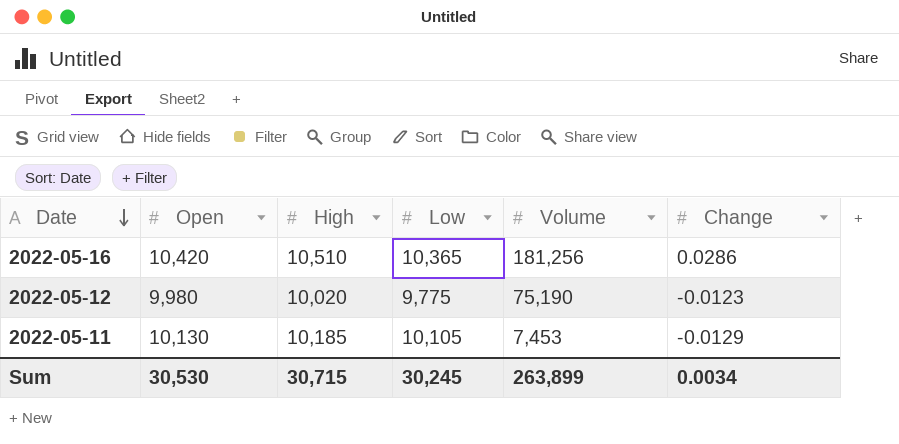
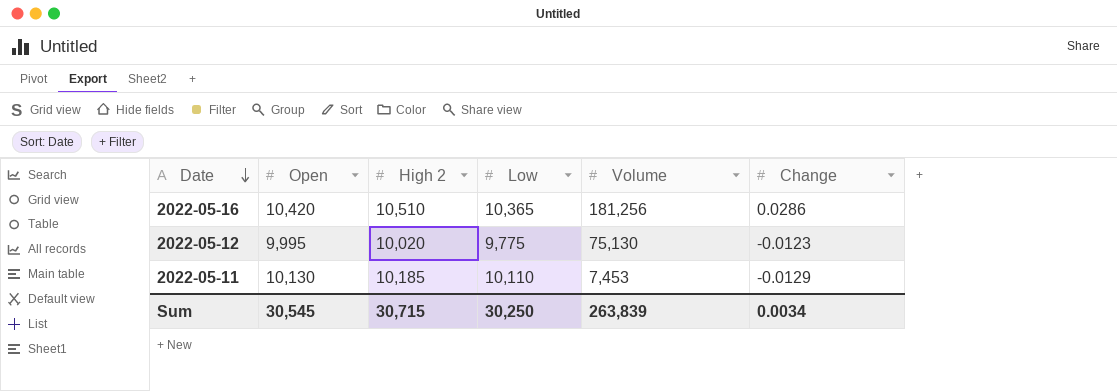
column name: High -> High 2
2022-05-12 | Open: 9,980 -> 9,995
2022-05-12 | Volume: 75,190 -> 75,130
2022-05-11 | Low: 10,105 -> 10,110
Sum | Open: 30,530 -> 30,545
Sum | Low: 30,245 -> 30,250
Sum | Volume: 263,899 -> 263,839

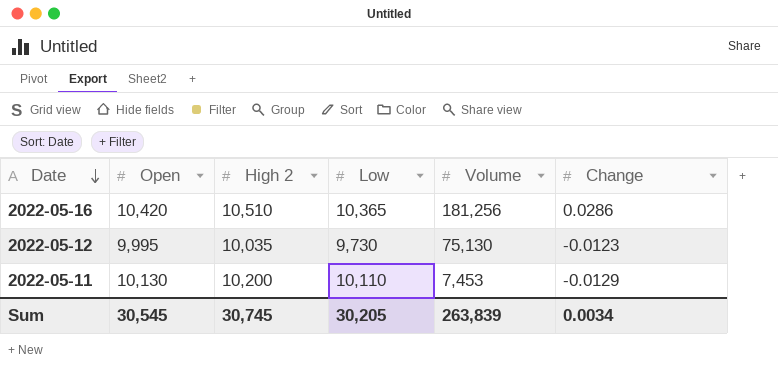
2022-05-12 | High 2: 10,020 -> 10,035
2022-05-12 | Low: 9,775 -> 9,730
2022-05-11 | High 2: 10,185 -> 10,200
Sum | High 2: 30,715 -> 30,745
Sum | Low: 30,250 -> 30,205

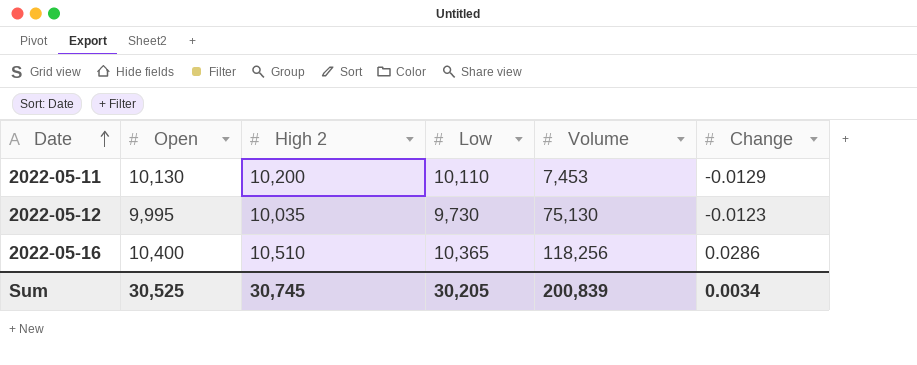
row order: Date descending -> Date ascending
2022-05-16 | Open: 10,420 -> 10,400
2022-05-16 | Volume: 181,256 -> 118,256
Sum | Open: 30,545 -> 30,525
Sum | Volume: 263,839 -> 200,839

